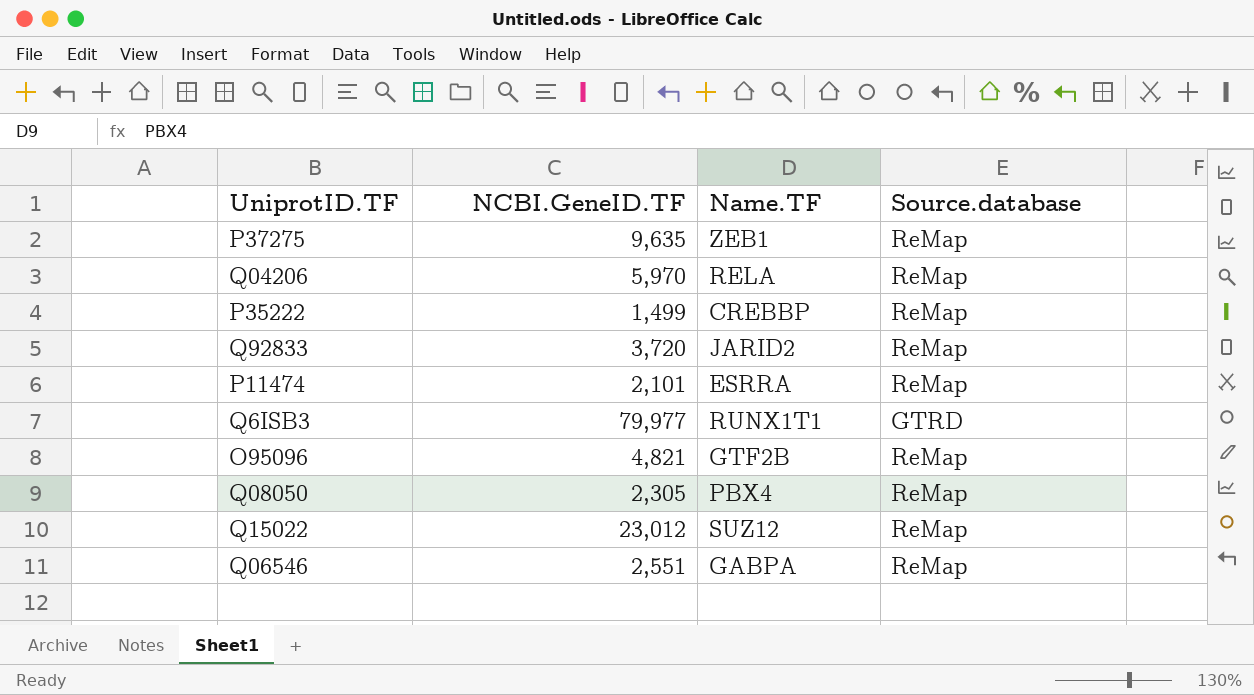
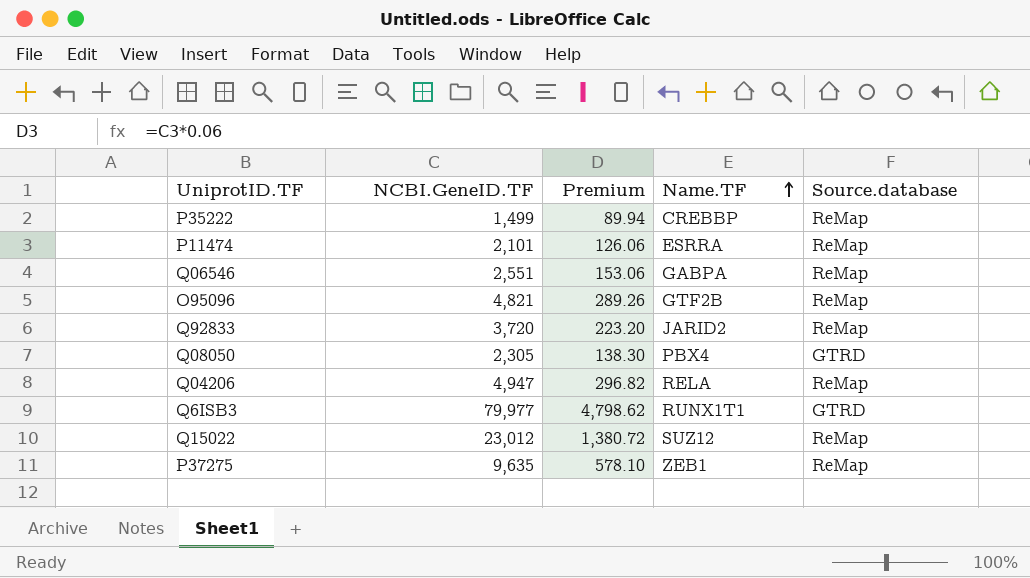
row order: none -> Name.TF ascending
column Premium | formula: none -> [NCBI.GeneID.TF] * 0.06
Q08050 | Source.database: ReMap -> GTRD
Q04206 | NCBI.GeneID.TF: 5,970 -> 4,947

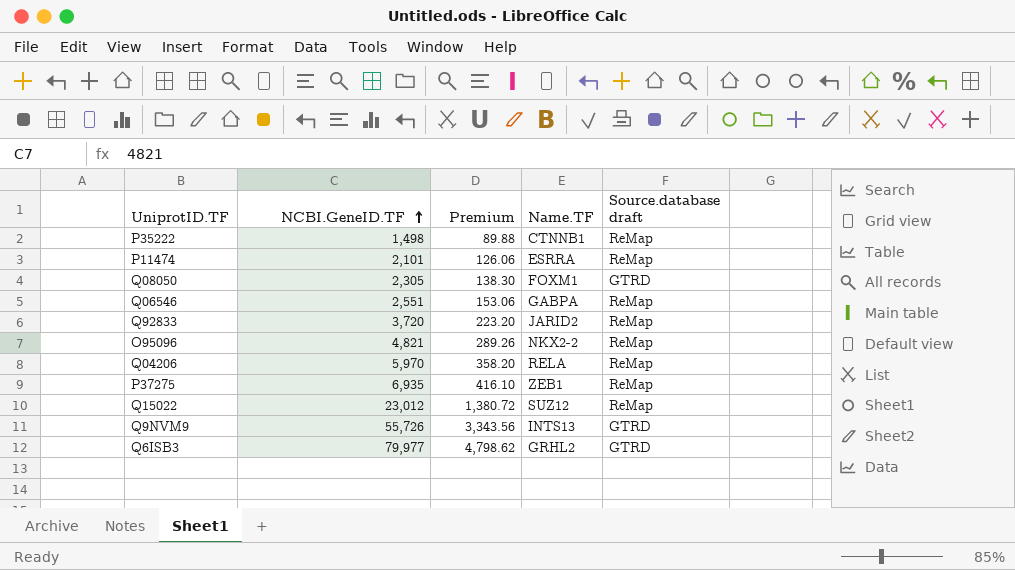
row order: Name.TF ascending -> NCBI.GeneID.TF ascending
column name: Source.database -> Source.database draft
P35222 | NCBI.GeneID.TF: 1,499 -> 1,498
P35222 | Premium: 89.94 -> 89.88
P35222 | Name.TF: CREBBP -> CTNNB1
Q08050 | Name.TF: PBX4 -> FOXM1
O95096 | Name.TF: GTF2B -> NKX2-2
Q04206 | NCBI.GeneID.TF: 4,947 -> 5,970
Q04206 | Premium: 296.82 -> 358.20
P37275 | NCBI.GeneID.TF: 9,635 -> 6,935
P37275 | Premium: 578.10 -> 416.10
row Q9NVM9: none -> 55,726 | 3,343.56 | INTS13 | GTRD
Q6ISB3 | Name.TF: RUNX1T1 -> GRHL2

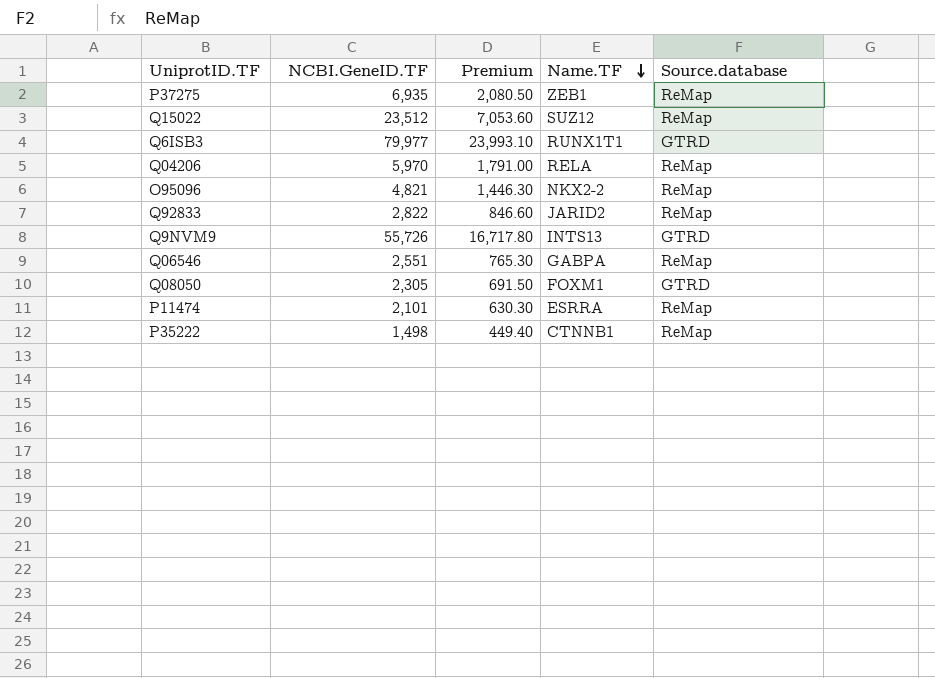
row order: NCBI.GeneID.TF ascending -> Name.TF descending
column Premium | formula: [NCBI.GeneID.TF] * 0.06 -> [NCBI.GeneID.TF] * 0.3
column name: Source.database draft -> Source.database
Q15022 | NCBI.GeneID.TF: 23,012 -> 23,512
Q6ISB3 | Name.TF: GRHL2 -> RUNX1T1
Q92833 | NCBI.GeneID.TF: 3,720 -> 2,822

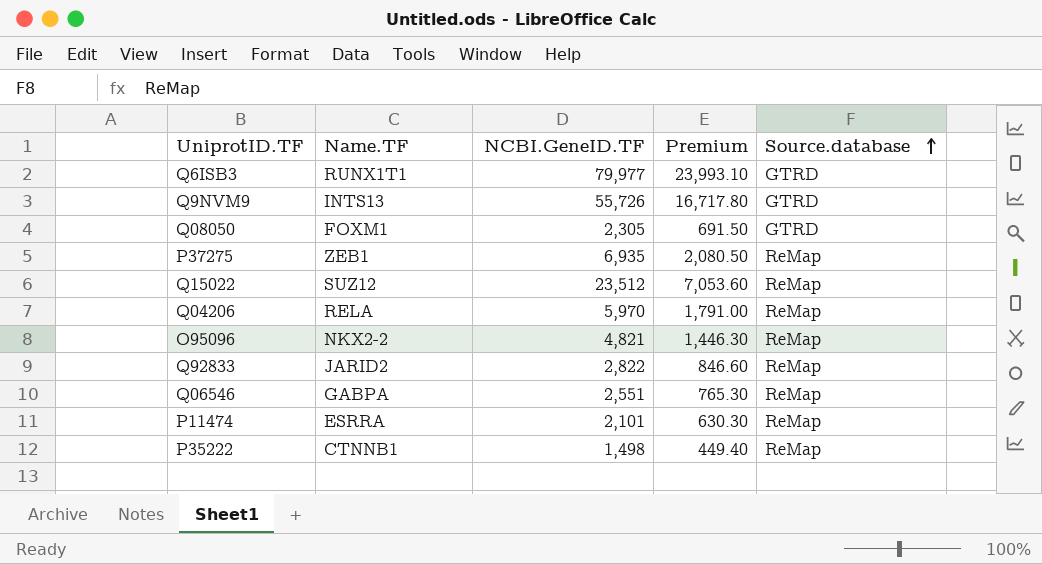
row order: Name.TF descending -> Source.database ascending
column Name.TF | position: 4 -> 2

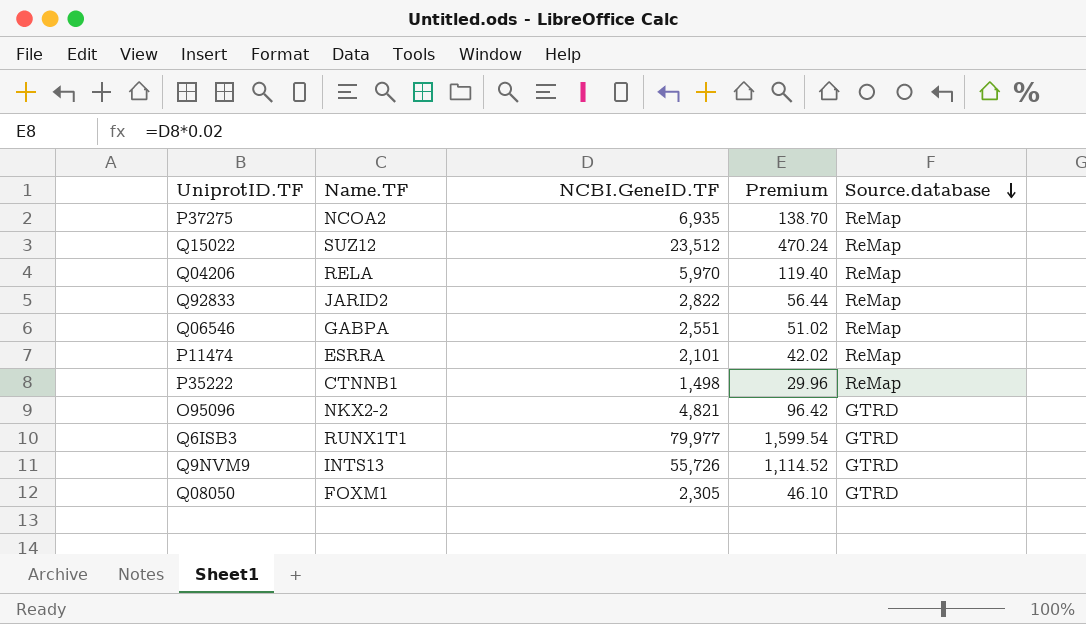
row order: Source.database ascending -> Source.database descending
column Premium | formula: [NCBI.GeneID.TF] * 0.3 -> [NCBI.GeneID.TF] * 0.02
P37275 | Name.TF: ZEB1 -> NCOA2
O95096 | Source.database: ReMap -> GTRD

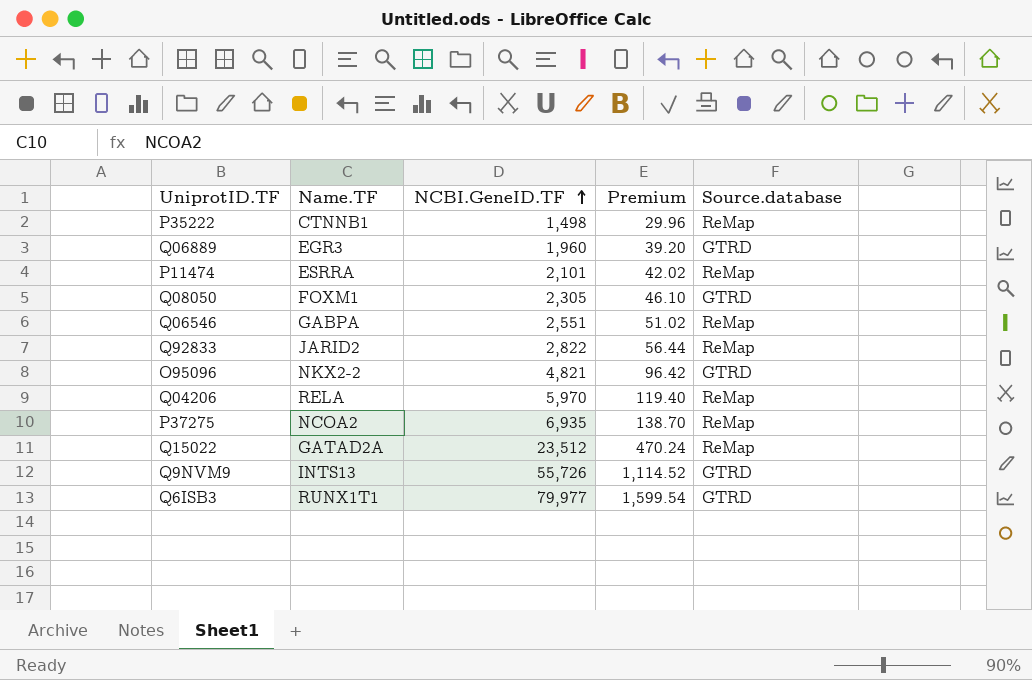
row order: Source.database descending -> NCBI.GeneID.TF ascending
row Q06889: none -> EGR3 | 1,960 | 39.20 | GTRD
Q15022 | Name.TF: SUZ12 -> GATAD2A

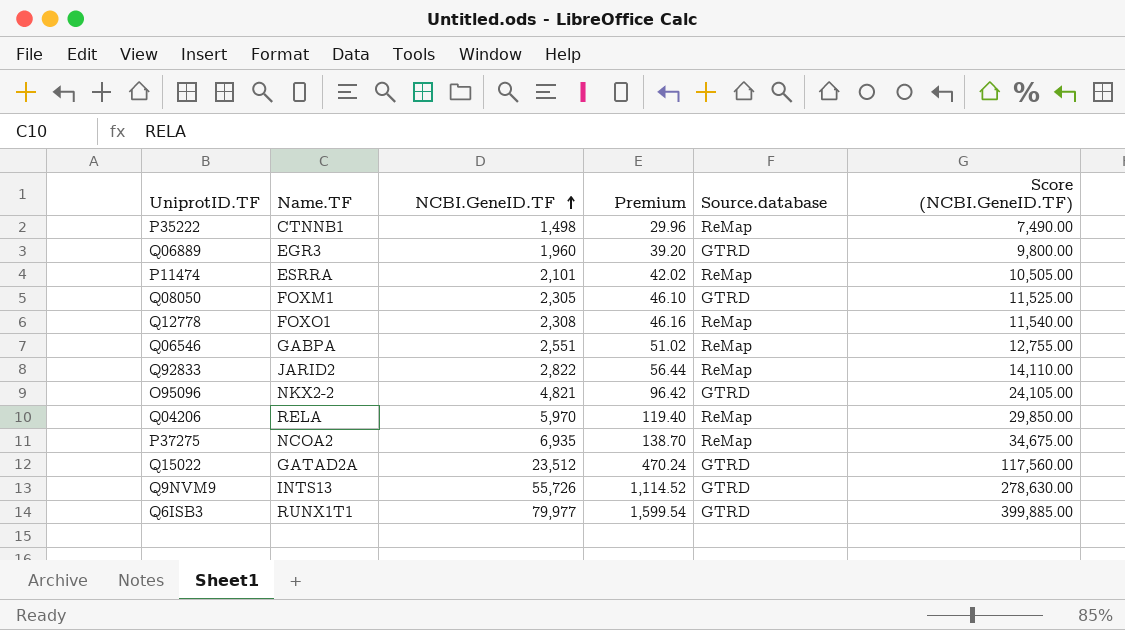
column Score (NCBI.GeneID.TF) | formula: none -> [NCBI.GeneID.TF] * 5
row Q12778: none -> FOXO1 | 2,308 | 46.16 | ReMap | 11,540.00
Q15022 | Source.database: ReMap -> GTRD

